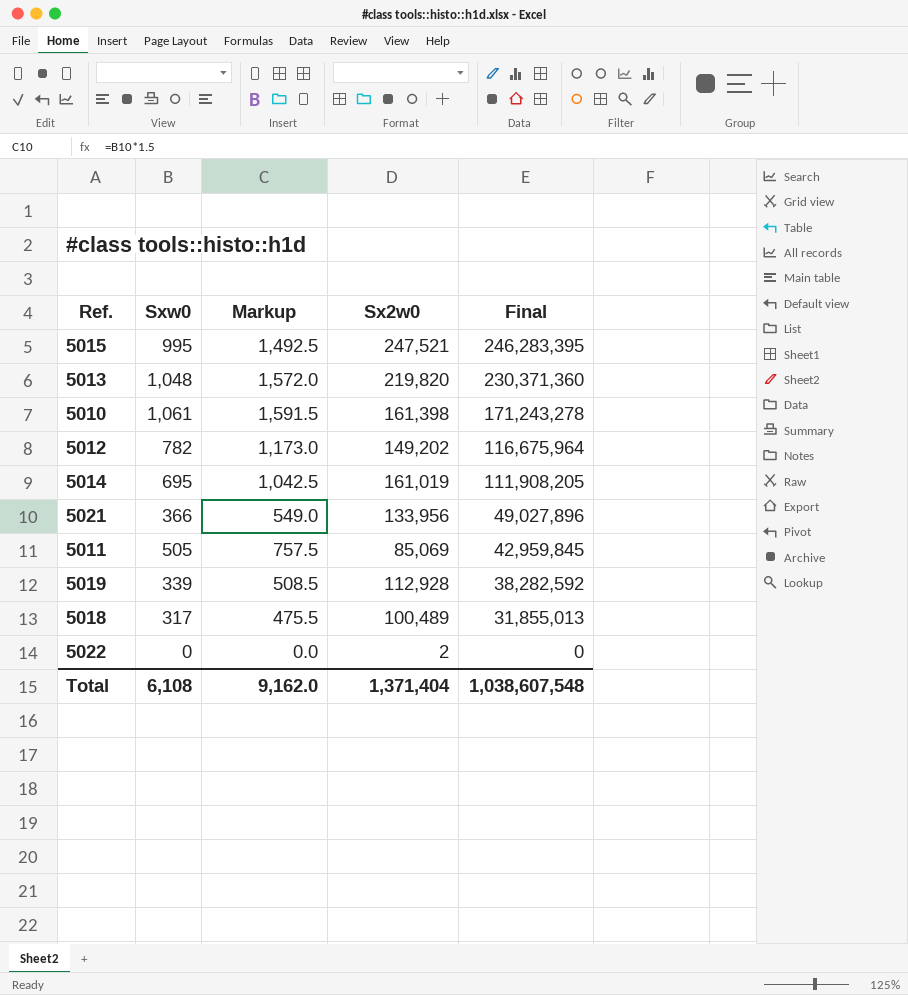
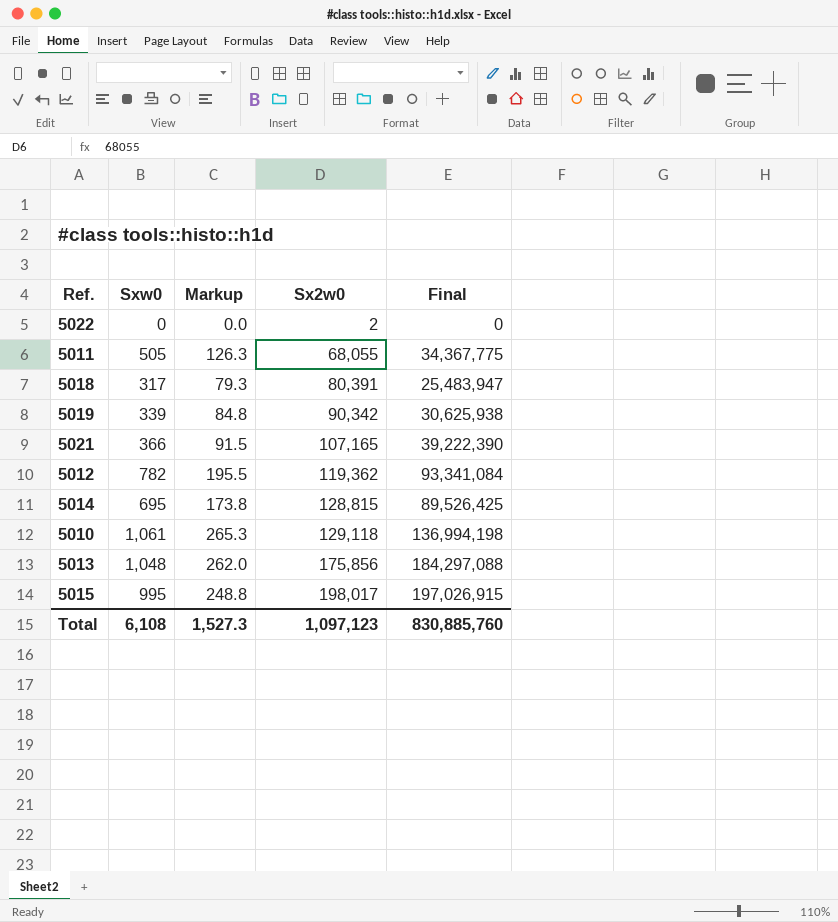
row order: Final descending -> Sx2w0 ascending
column Markup | formula: [Sxw0] * 1.5 -> [Sxw0] * 0.25
5011 | Sx2w0: 85,069 -> 68,055
5011 | Final: 42,959,845 -> 34,367,775
5018 | Sx2w0: 100,489 -> 80,391
5018 | Final: 31,855,013 -> 25,483,947
5019 | Sx2w0: 112,928 -> 90,342
5019 | Final: 38,282,592 -> 30,625,938
5021 | Sx2w0: 133,956 -> 107,165
5021 | Final: 49,027,896 -> 39,222,390
5012 | Sx2w0: 149,202 -> 119,362
5012 | Final: 116,675,964 -> 93,341,084
5014 | Sx2w0: 161,019 -> 128,815
5014 | Final: 111,908,205 -> 89,526,425
5010 | Sx2w0: 161,398 -> 129,118
5010 | Final: 171,243,278 -> 136,994,198
5013 | Sx2w0: 219,820 -> 175,856
5013 | Final: 230,371,360 -> 184,297,088
5015 | Sx2w0: 247,521 -> 198,017
5015 | Final: 246,283,395 -> 197,026,915
Total | Markup: 9,162.0 -> 1,527.3
Total | Sx2w0: 1,371,404 -> 1,097,123
Total | Final: 1,038,607,548 -> 830,885,760

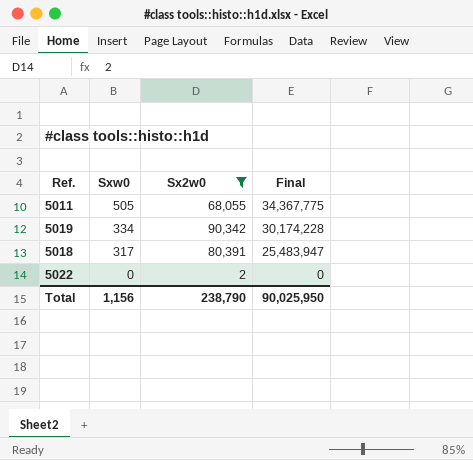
filter: none -> Sx2w0 <= 90,342
row order: Sx2w0 ascending -> Sxw0 descending
column Markup | formula: [Sxw0] * 0.25 -> none
5019 | Sxw0: 339 -> 334
5019 | Final: 30,625,938 -> 30,174,228
Total | Sxw0: 6,108 -> 1,156
Total | Sx2w0: 1,097,123 -> 238,790
Total | Final: 830,885,760 -> 90,025,950

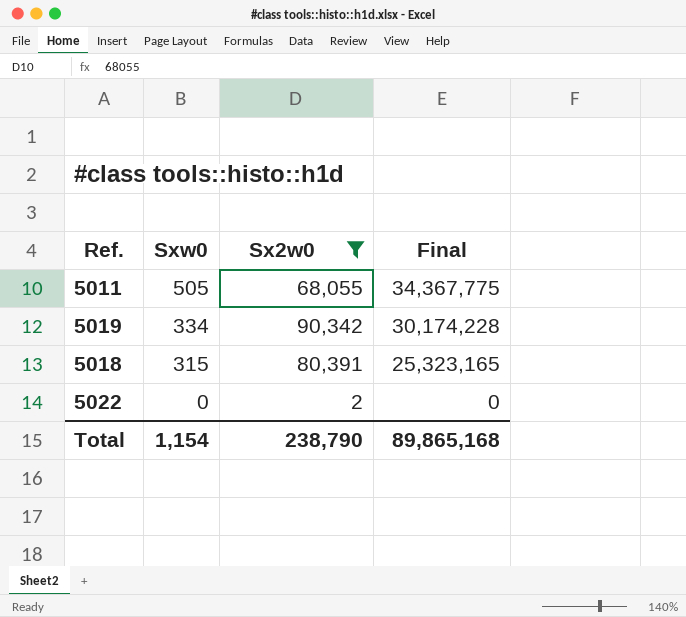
5018 | Sxw0: 317 -> 315
5018 | Final: 25,483,947 -> 25,323,165
Total | Sxw0: 1,156 -> 1,154
Total | Final: 90,025,950 -> 89,865,168

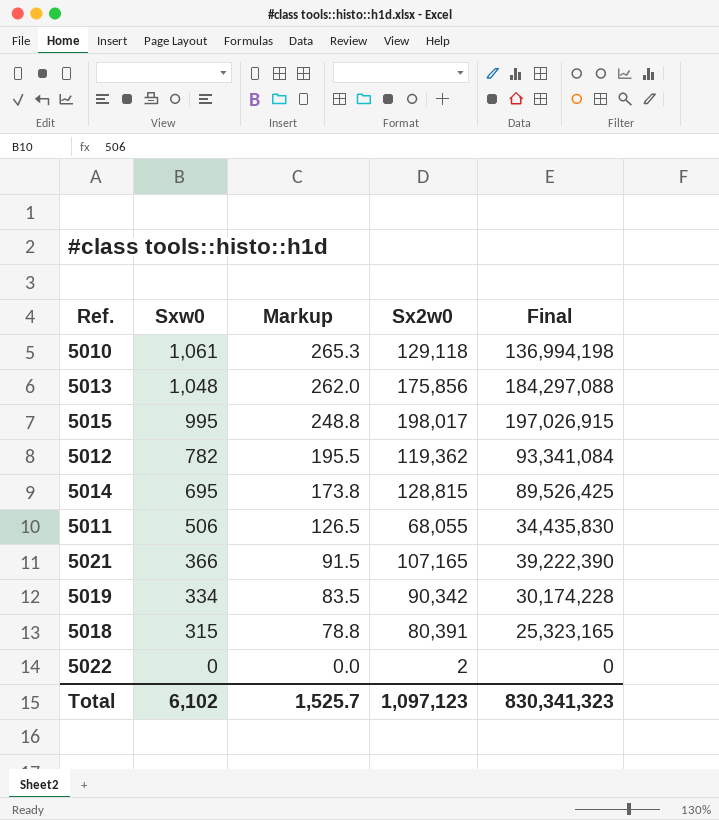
filter: Sx2w0 <= 90,342 -> none
column Markup | formula: none -> [Sxw0] * 0.25
5011 | Sxw0: 505 -> 506
5011 | Final: 34,367,775 -> 34,435,830
Total | Sxw0: 1,154 -> 6,102
Total | Sx2w0: 238,790 -> 1,097,123
Total | Final: 89,865,168 -> 830,341,323

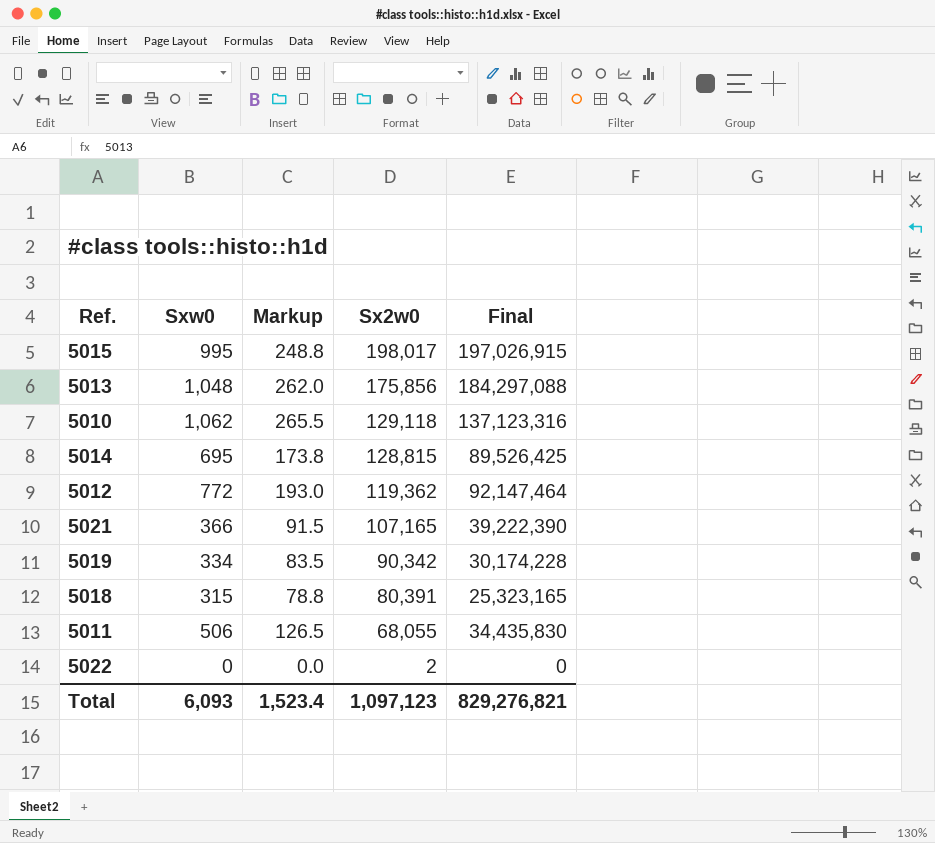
row order: Sxw0 descending -> Sx2w0 descending
5010 | Sxw0: 1,061 -> 1,062
5010 | Markup: 265.3 -> 265.5
5010 | Final: 136,994,198 -> 137,123,316
5012 | Sxw0: 782 -> 772
5012 | Markup: 195.5 -> 193.0
5012 | Final: 93,341,084 -> 92,147,464
Total | Sxw0: 6,102 -> 6,093
Total | Markup: 1,525.7 -> 1,523.4
Total | Final: 830,341,323 -> 829,276,821

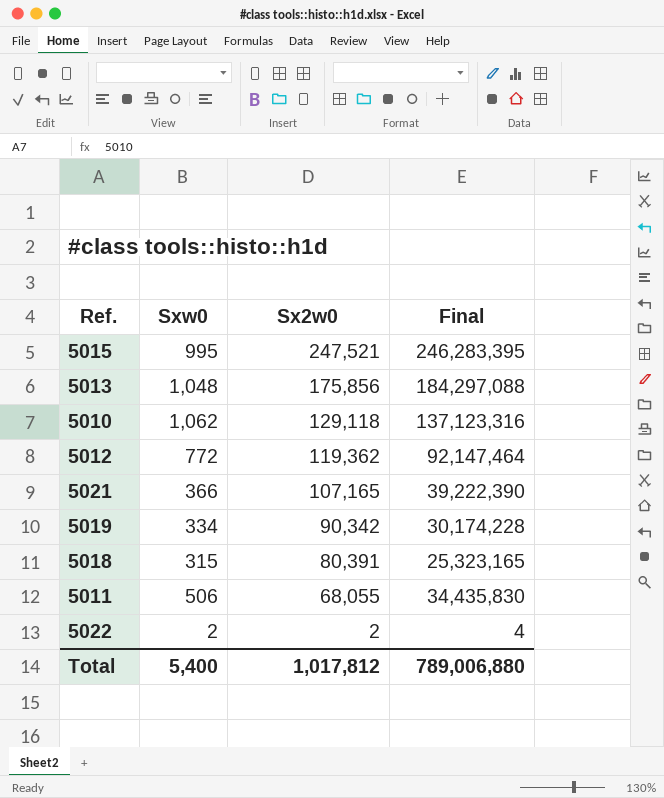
column Markup | formula: [Sxw0] * 0.25 -> none
row 5014: 695 | 173.8 | 128,815 | 89,526,425 -> none
5015 | Sx2w0: 198,017 -> 247,521
5015 | Final: 197,026,915 -> 246,283,395
5022 | Sxw0: 0 -> 2
5022 | Final: 0 -> 4
Total | Sxw0: 6,093 -> 5,400
Total | Sx2w0: 1,097,123 -> 1,017,812
Total | Final: 829,276,821 -> 789,006,880

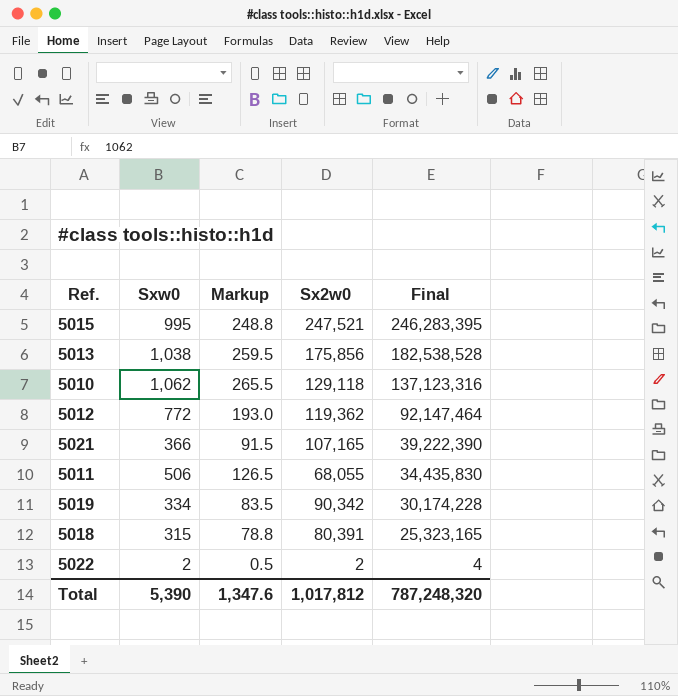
row order: Sx2w0 descending -> Final descending
column Markup | formula: none -> [Sxw0] * 0.25
5013 | Sxw0: 1,048 -> 1,038
5013 | Final: 184,297,088 -> 182,538,528
Total | Sxw0: 5,400 -> 5,390
Total | Final: 789,006,880 -> 787,248,320

